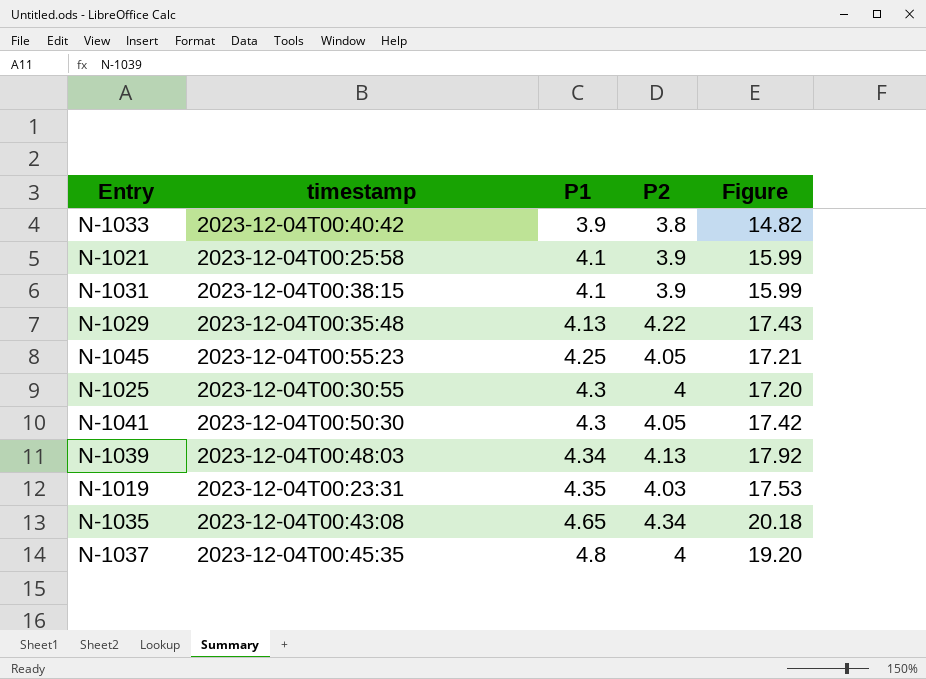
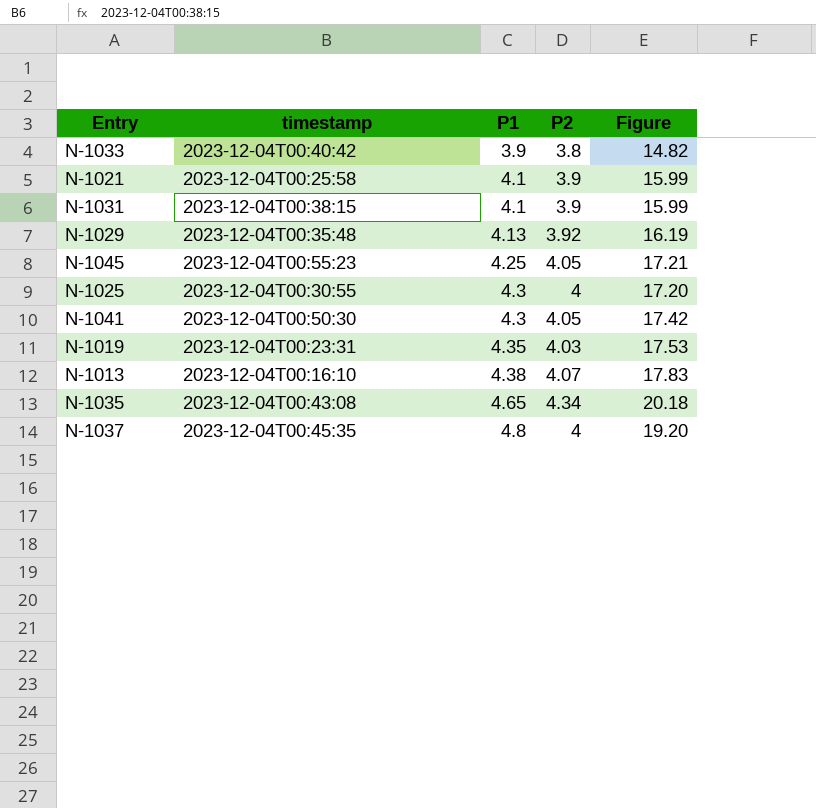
row N-1039: 2023-12-04T00:48:03 | 4.34 | 4.13 | 17.92 -> none
N-1029 | P2: 4.22 -> 3.92
N-1029 | Figure: 17.43 -> 16.19
row N-1013: none -> 2023-12-04T00:16:10 | 4.38 | 4.07 | 17.83

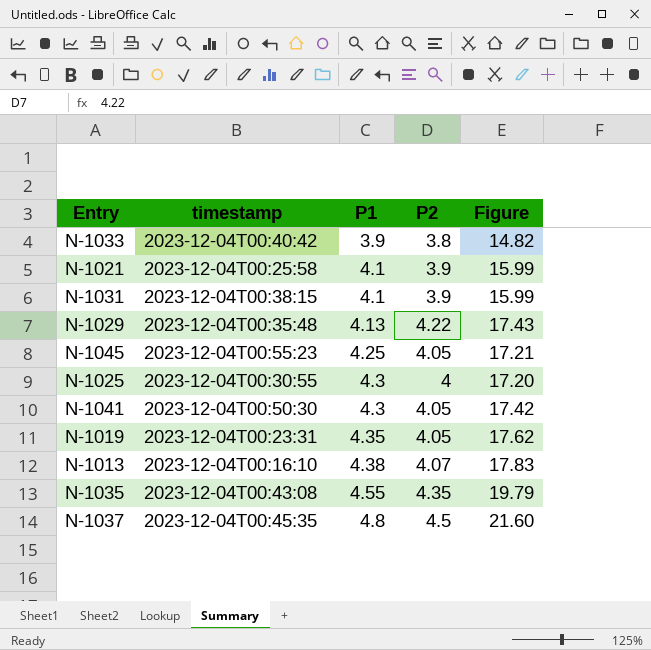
N-1029 | P2: 3.92 -> 4.22
N-1029 | Figure: 16.19 -> 17.43
N-1019 | P2: 4.03 -> 4.05
N-1019 | Figure: 17.53 -> 17.62
N-1035 | P1: 4.65 -> 4.55
N-1035 | P2: 4.34 -> 4.35
N-1035 | Figure: 20.18 -> 19.79
N-1037 | P2: 4 -> 4.5
N-1037 | Figure: 19.20 -> 21.60

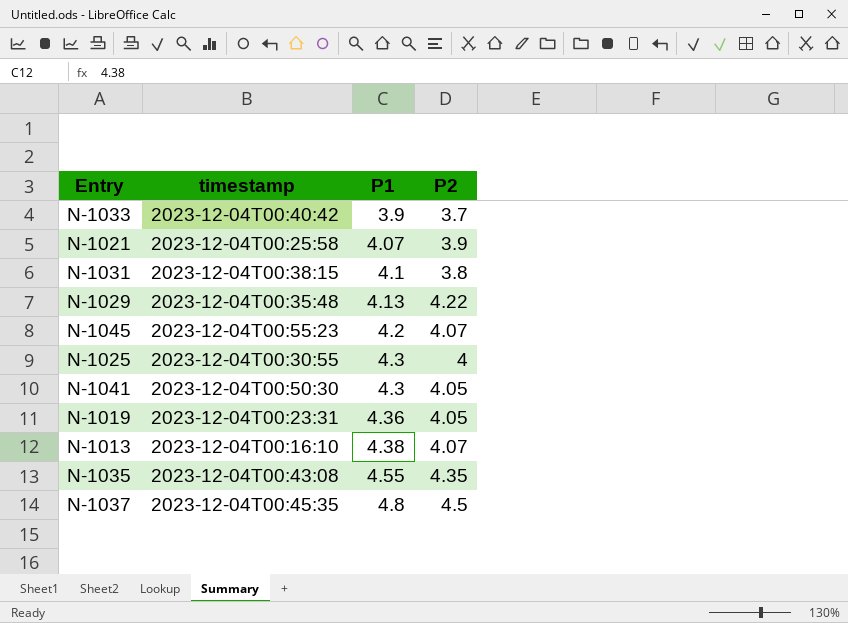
column Figure | formula: [P1] * [P2] -> none
N-1033 | P2: 3.8 -> 3.7
N-1021 | P1: 4.1 -> 4.07
N-1031 | P2: 3.9 -> 3.8
N-1045 | P1: 4.25 -> 4.2
N-1045 | P2: 4.05 -> 4.07
N-1019 | P1: 4.35 -> 4.36

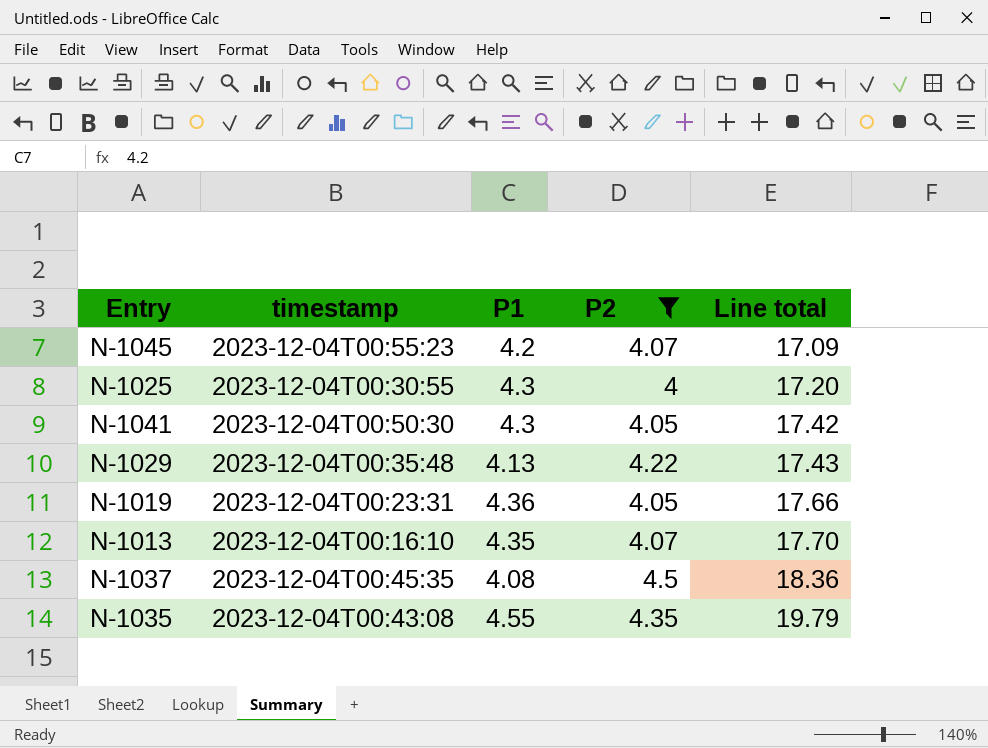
filter: none -> P2 >= 4
row order: P1 ascending -> Line total ascending
column Line total | formula: none -> [P1] * [P2]
N-1013 | P1: 4.38 -> 4.35
N-1037 | P1: 4.8 -> 4.08

